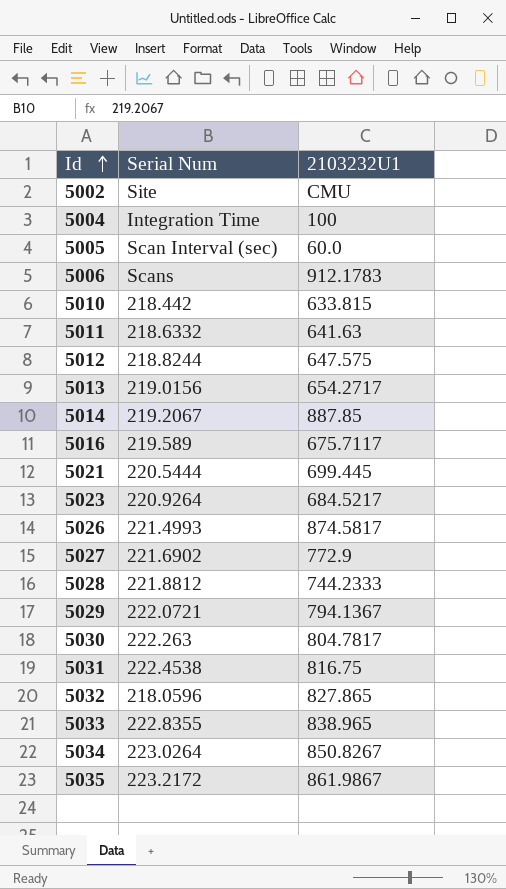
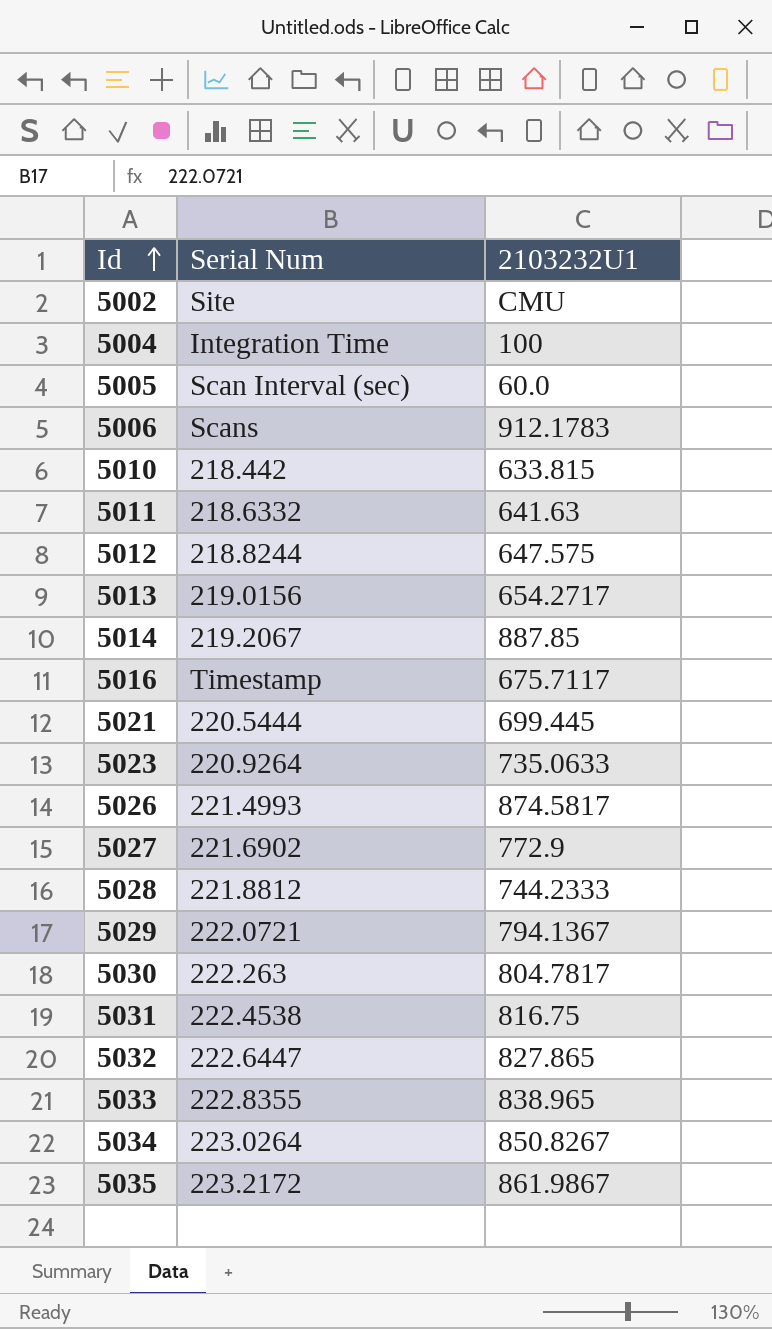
5016 | Serial Num: 219.589 -> Timestamp
5023 | 2103232U1: 684.5217 -> 735.0633
5032 | Serial Num: 218.0596 -> 222.6447

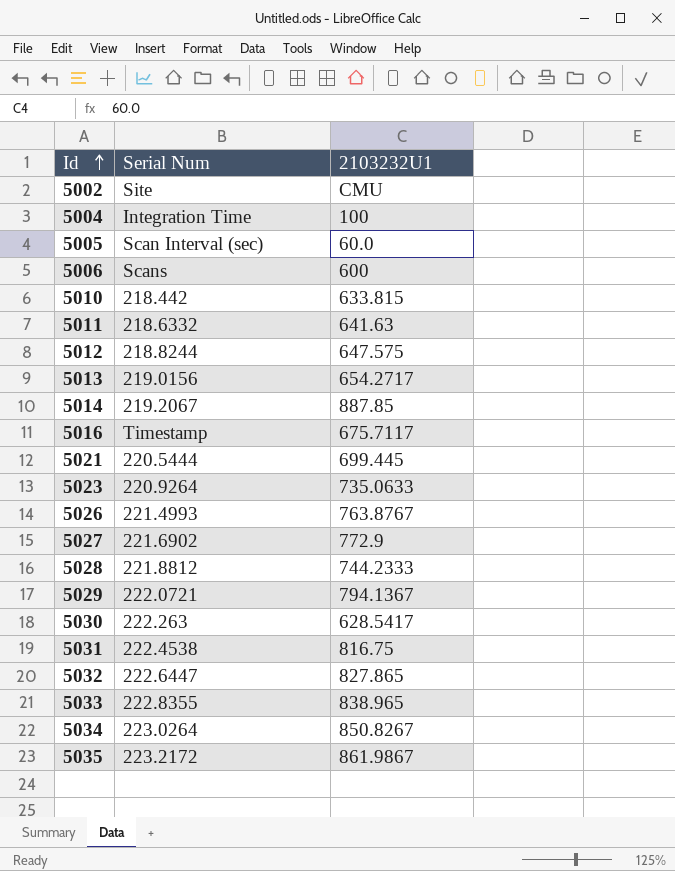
5006 | 2103232U1: 912.1783 -> 600
5026 | 2103232U1: 874.5817 -> 763.8767
5030 | 2103232U1: 804.7817 -> 628.5417

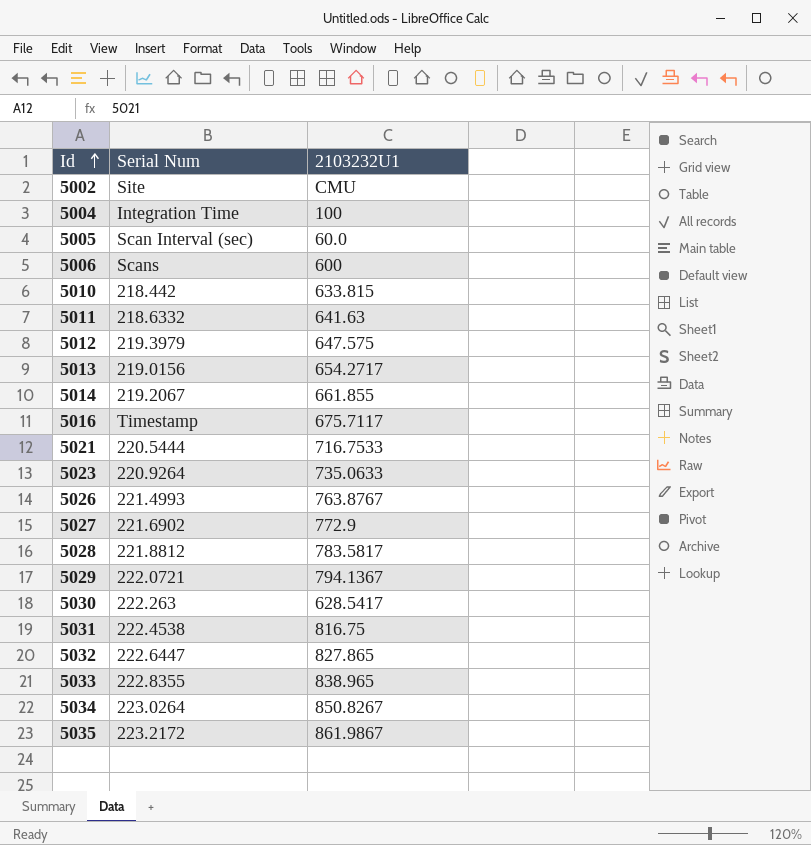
5012 | Serial Num: 218.8244 -> 219.3979
5014 | 2103232U1: 887.85 -> 661.855
5021 | 2103232U1: 699.445 -> 716.7533
5028 | 2103232U1: 744.2333 -> 783.5817

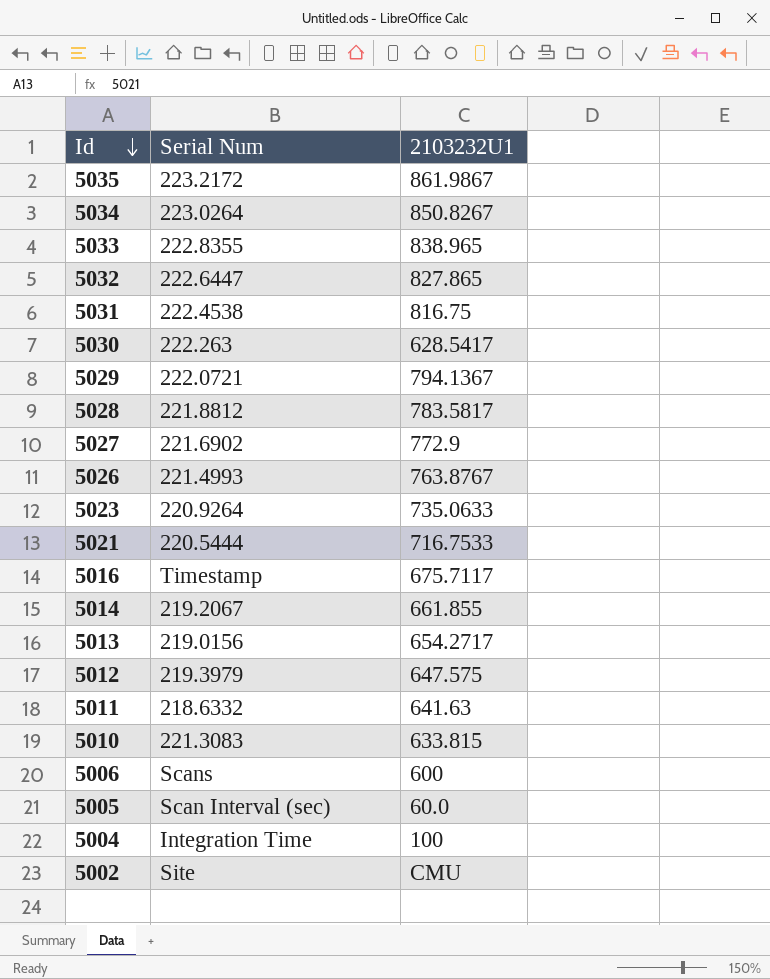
row order: Id ascending -> Id descending
5010 | Serial Num: 218.442 -> 221.3083

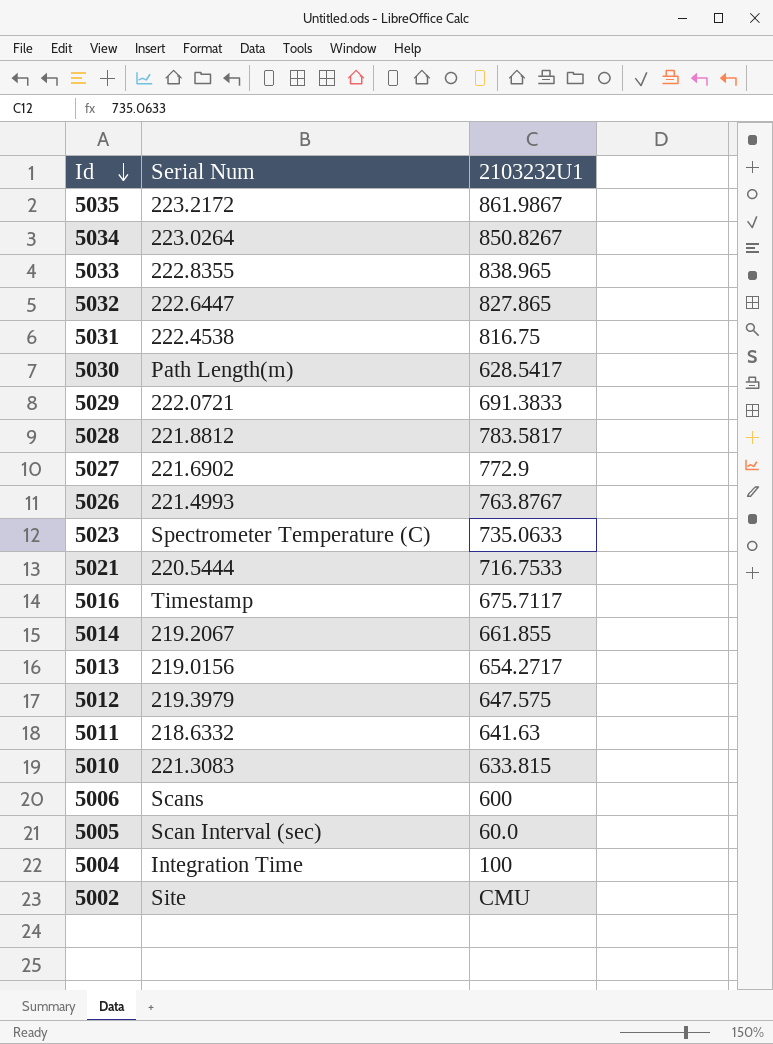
5030 | Serial Num: 222.263 -> Path Length(m)
5029 | 2103232U1: 794.1367 -> 691.3833
5023 | Serial Num: 220.9264 -> Spectrometer Temperature (C)

